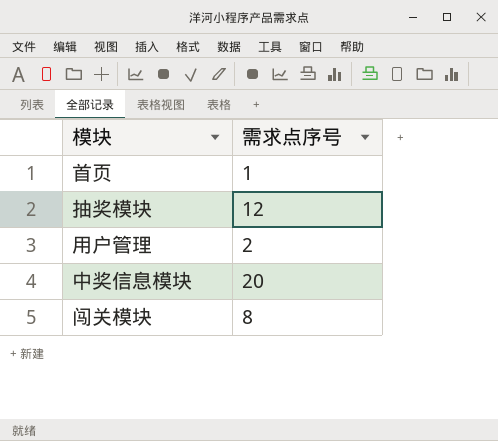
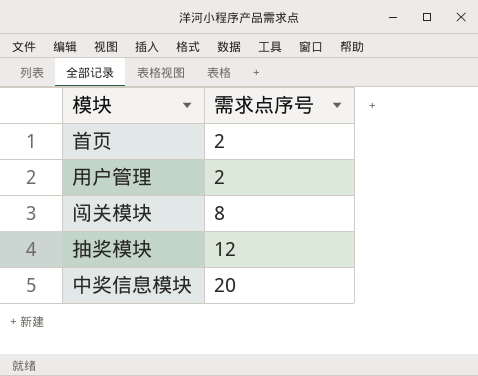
row order: none -> 需求点序号 ascending
首页 | 需求点序号: 1 -> 2

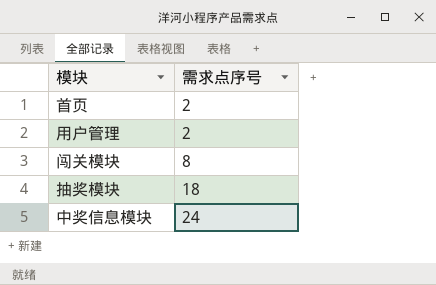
抽奖模块 | 需求点序号: 12 -> 18
中奖信息模块 | 需求点序号: 20 -> 24

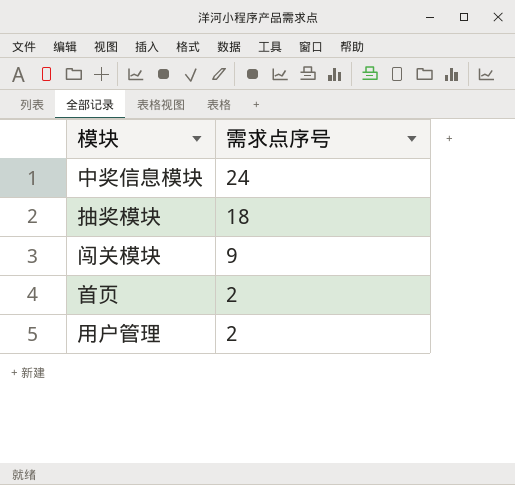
row order: 需求点序号 ascending -> 需求点序号 descending
闯关模块 | 需求点序号: 8 -> 9

